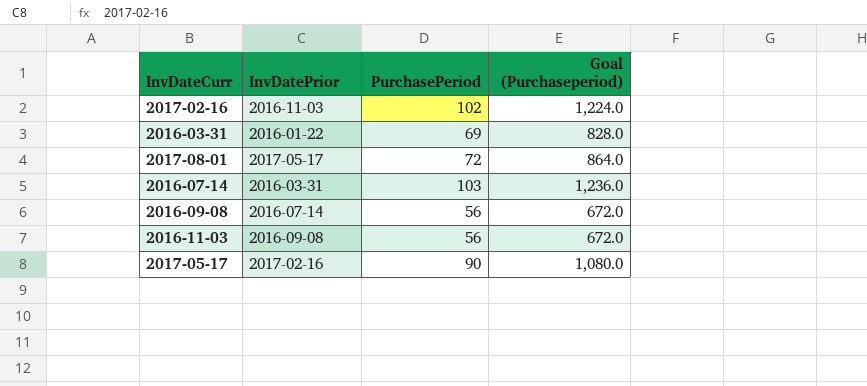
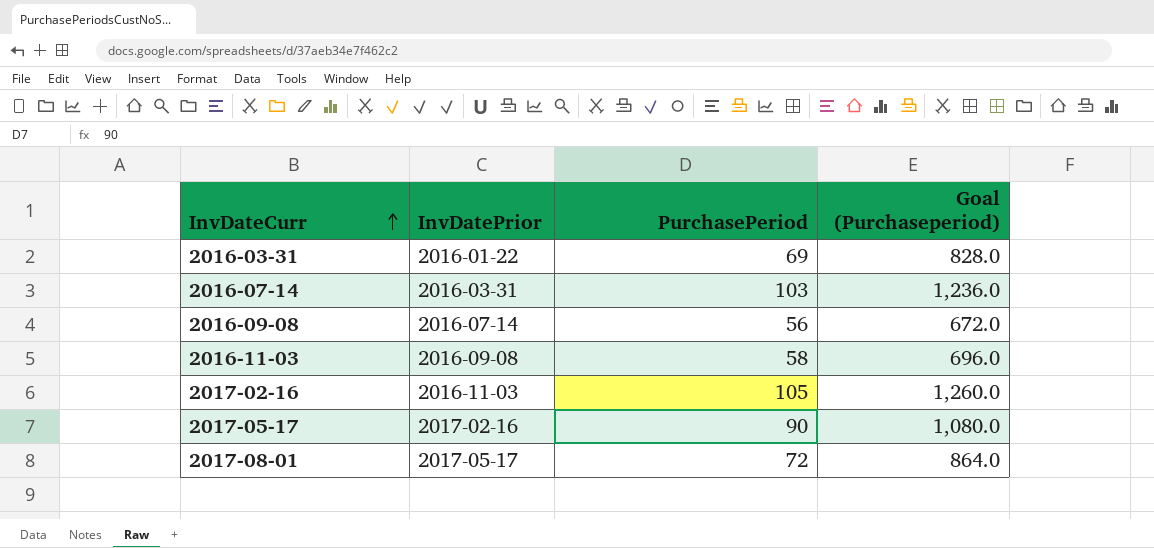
row order: none -> InvDateCurr ascending
2016-11-03 | PurchasePeriod: 56 -> 58
2016-11-03 | Goal (Purchaseperiod): 672.0 -> 696.0
2017-02-16 | PurchasePeriod: 102 -> 105
2017-02-16 | Goal (Purchaseperiod): 1,224.0 -> 1,260.0

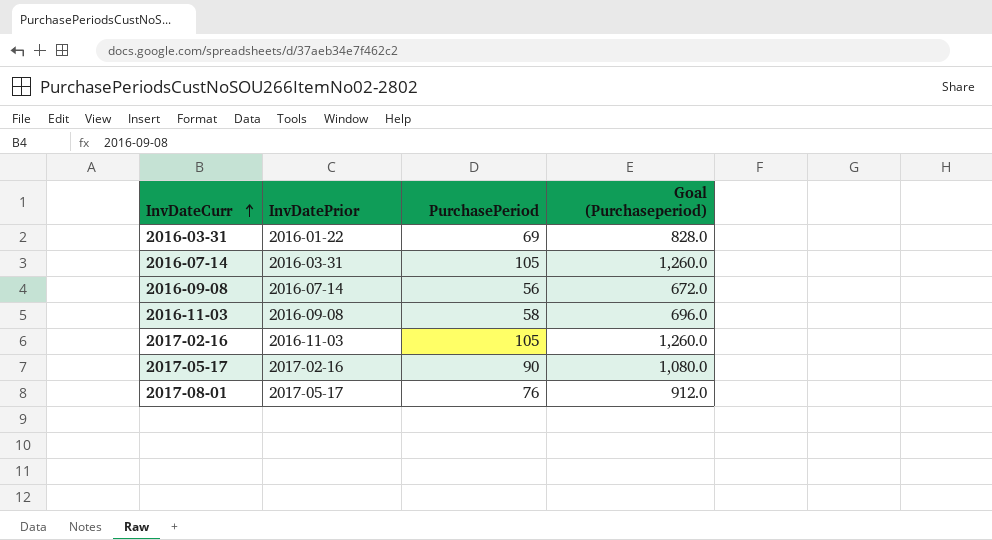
2016-07-14 | PurchasePeriod: 103 -> 105
2016-07-14 | Goal (Purchaseperiod): 1,236.0 -> 1,260.0
2017-08-01 | PurchasePeriod: 72 -> 76
2017-08-01 | Goal (Purchaseperiod): 864.0 -> 912.0

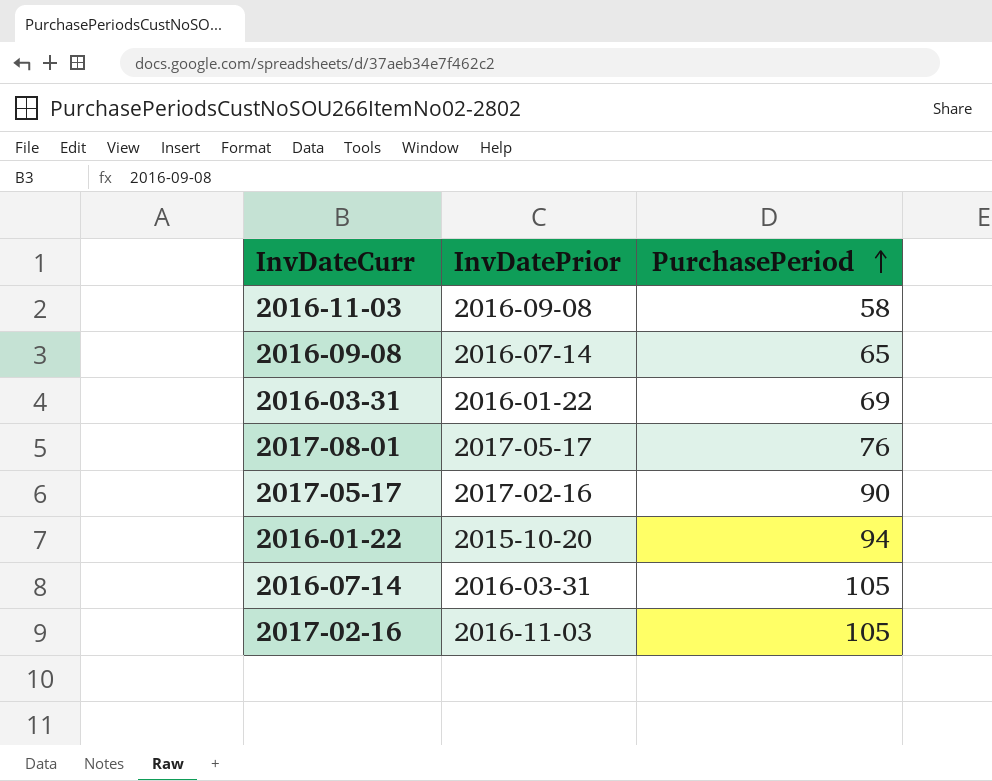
row order: InvDateCurr ascending -> PurchasePeriod ascending
column Goal (Purchaseperiod) | formula: [PurchasePeriod] * 12 -> none
2016-09-08 | PurchasePeriod: 56 -> 65
row 2016-01-22: none -> 2015-10-20 | 94

